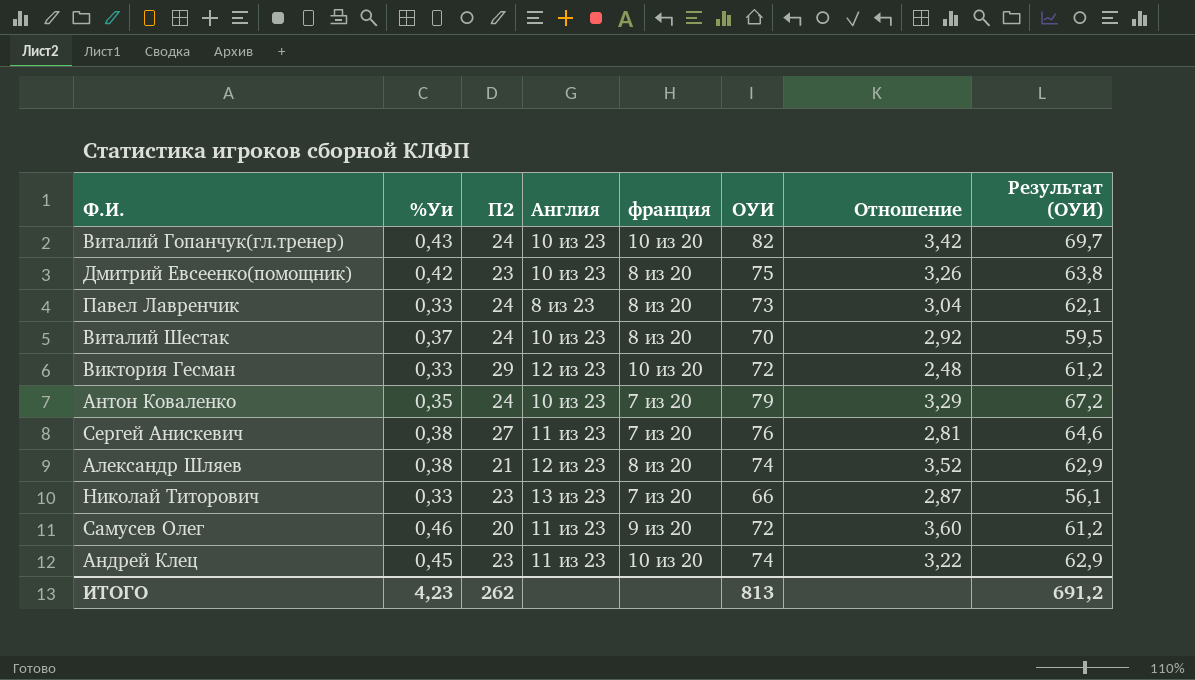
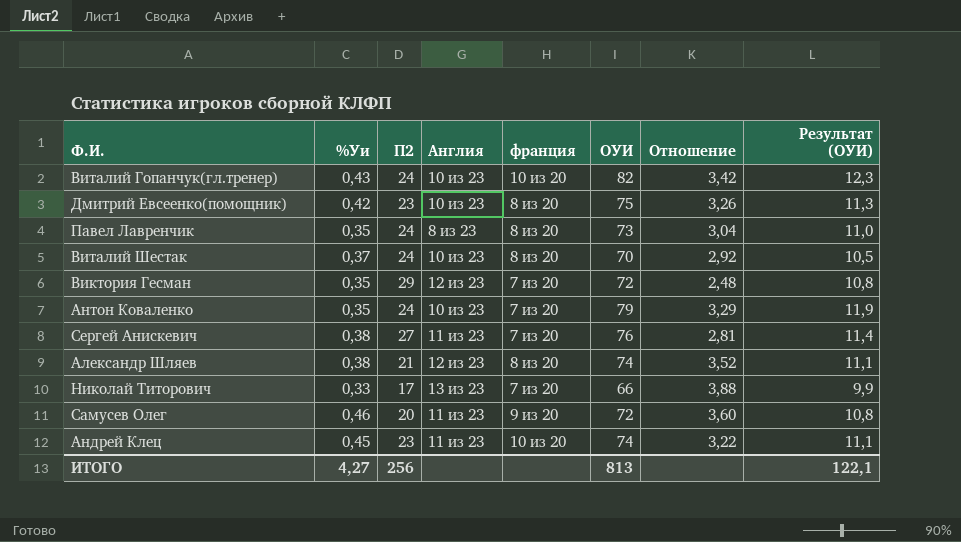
column Результат (ОУИ) | formula: [ОУИ] * 0,85 -> [ОУИ] * 0,15
Павел Лавренчик | %Уи: 0,33 -> 0,35
Виктория Гесман | %Уи: 0,33 -> 0,35
Виктория Гесман | франция: 10 из 20 -> 7 из 20
Николай Титорович | П2: 23 -> 17
Николай Титорович | Отношение: 2,87 -> 3,88
ИТОГО | %Уи: 4,23 -> 4,27
ИТОГО | П2: 262 -> 256
ИТОГО | Результат (ОУИ): 691,2 -> 122,1

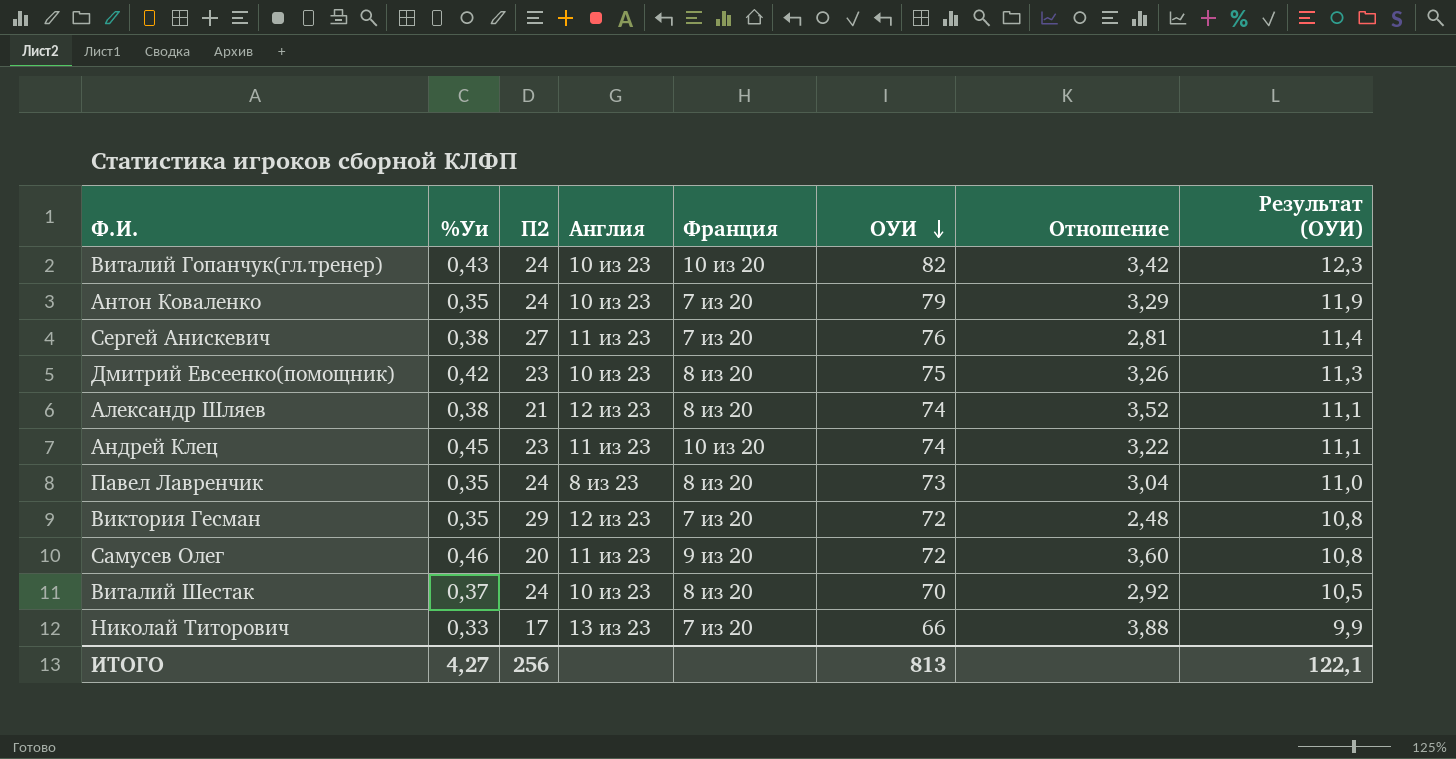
row order: none -> ОУИ descending
column name: франция -> Франция

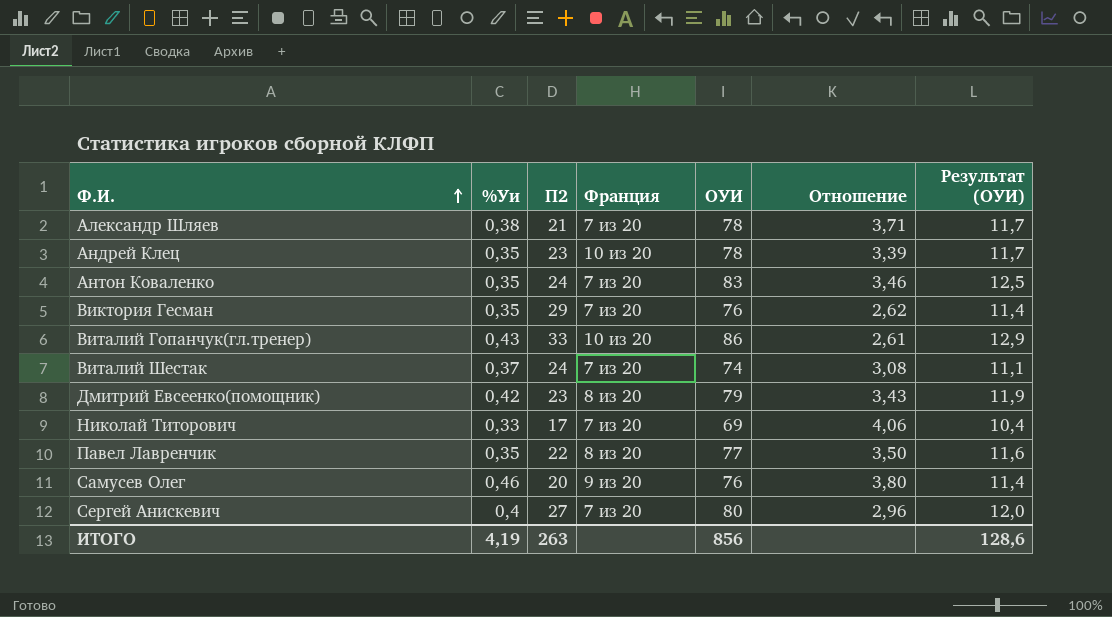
row order: ОУИ descending -> Ф.И. ascending
column Англия | position: 4 -> none
Александр Шляев | Франция: 8 из 20 -> 7 из 20
Александр Шляев | ОУИ: 74 -> 78
Александр Шляев | Отношение: 3,52 -> 3,71
Александр Шляев | Результат (ОУИ): 11,1 -> 11,7
Андрей Клец | %Уи: 0,45 -> 0,35
Андрей Клец | ОУИ: 74 -> 78
Андрей Клец | Отношение: 3,22 -> 3,39
Андрей Клец | Результат (ОУИ): 11,1 -> 11,7
Антон Коваленко | ОУИ: 79 -> 83
Антон Коваленко | Отношение: 3,29 -> 3,46
Антон Коваленко | Результат (ОУИ): 11,9 -> 12,5
Виктория Гесман | ОУИ: 72 -> 76
Виктория Гесман | Отношение: 2,48 -> 2,62
Виктория Гесман | Результат (ОУИ): 10,8 -> 11,4
Виталий Гопанчук(гл.тренер) | П2: 24 -> 33
Виталий Гопанчук(гл.тренер) | ОУИ: 82 -> 86
Виталий Гопанчук(гл.тренер) | Отношение: 3,42 -> 2,61
Виталий Гопанчук(гл.тренер) | Результат (ОУИ): 12,3 -> 12,9
Виталий Шестак | Франция: 8 из 20 -> 7 из 20
Виталий Шестак | ОУИ: 70 -> 74
Виталий Шестак | Отношение: 2,92 -> 3,08
Виталий Шестак | Результат (ОУИ): 10,5 -> 11,1
Дмитрий Евсеенко(помощник) | ОУИ: 75 -> 79
Дмитрий Евсеенко(помощник) | Отношение: 3,26 -> 3,43
Дмитрий Евсеенко(помощник) | Результат (ОУИ): 11,3 -> 11,9
Николай Титорович | ОУИ: 66 -> 69
Николай Титорович | Отношение: 3,88 -> 4,06
Николай Титорович | Результат (ОУИ): 9,9 -> 10,4
Павел Лавренчик | П2: 24 -> 22
Павел Лавренчик | ОУИ: 73 -> 77
Павел Лавренчик | Отношение: 3,04 -> 3,50
Павел Лавренчик | Результат (ОУИ): 11,0 -> 11,6
Самусев Олег | ОУИ: 72 -> 76
Самусев Олег | Отношение: 3,60 -> 3,80
Самусев Олег | Результат (ОУИ): 10,8 -> 11,4
Сергей Анискевич | %Уи: 0,38 -> 0,4
Сергей Анискевич | ОУИ: 76 -> 80
Сергей Анискевич | Отношение: 2,81 -> 2,96
Сергей Анискевич | Результат (ОУИ): 11,4 -> 12,0
ИТОГО | %Уи: 4,27 -> 4,19
ИТОГО | П2: 256 -> 263
ИТОГО | ОУИ: 813 -> 856
ИТОГО | Результат (ОУИ): 122,1 -> 128,6

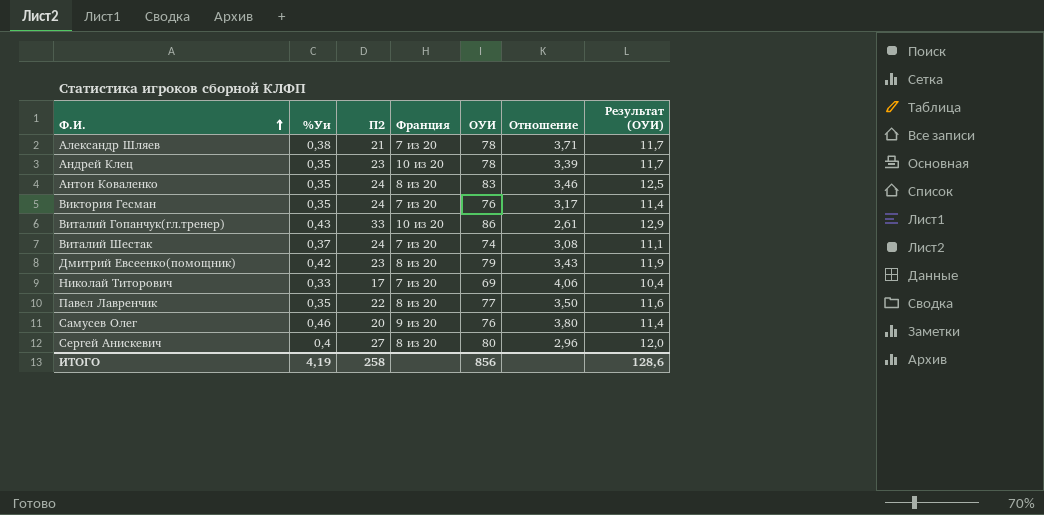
Антон Коваленко | Франция: 7 из 20 -> 8 из 20
Виктория Гесман | П2: 29 -> 24
Виктория Гесман | Отношение: 2,62 -> 3,17
Сергей Анискевич | Франция: 7 из 20 -> 8 из 20
ИТОГО | П2: 263 -> 258

